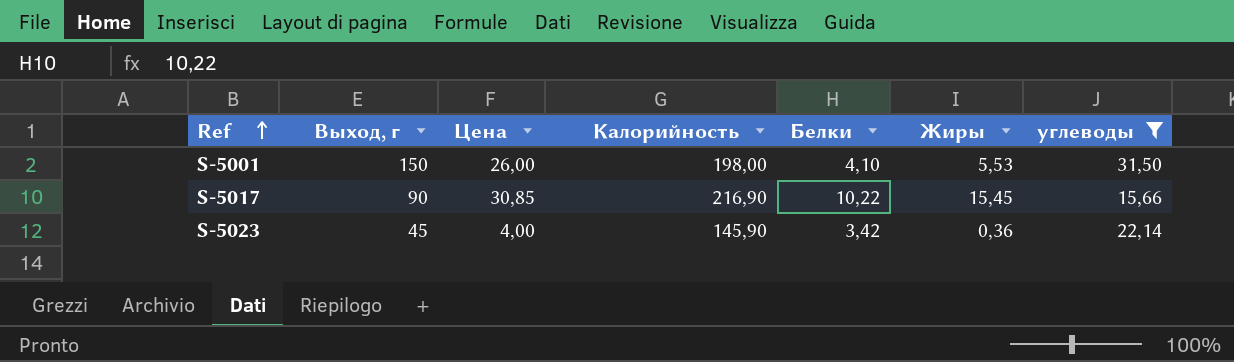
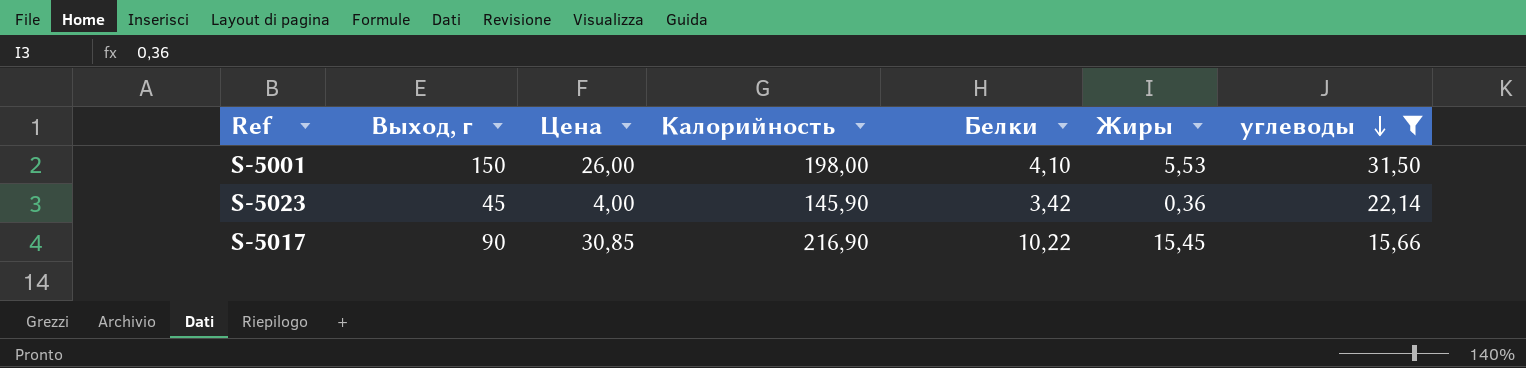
row order: Ref ascending -> углеводы descending

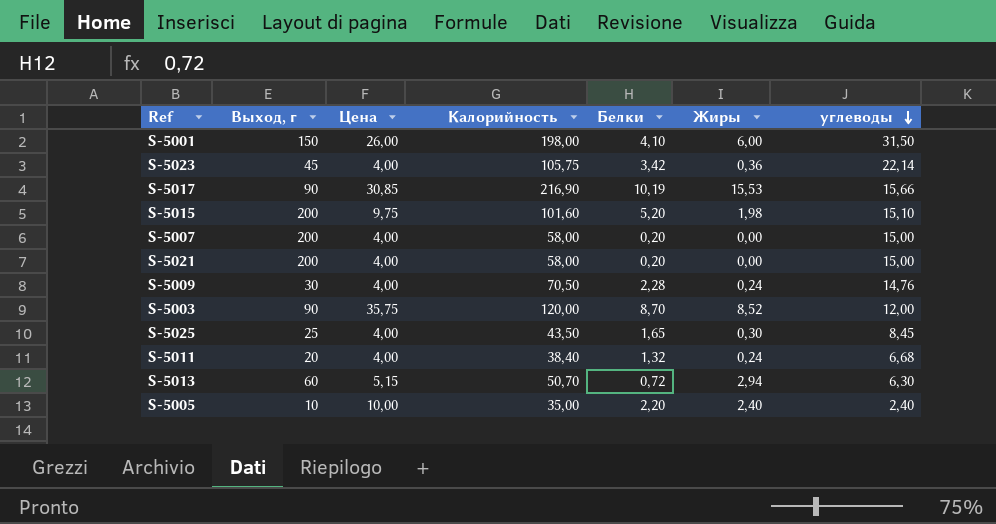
filter: углеводы >= 15,66 -> none
S-5001 | Жиры: 5,53 -> 6,00
S-5023 | Калорийность: 145,90 -> 105,75
S-5017 | Белки: 10,22 -> 10,19
S-5017 | Жиры: 15,45 -> 15,53

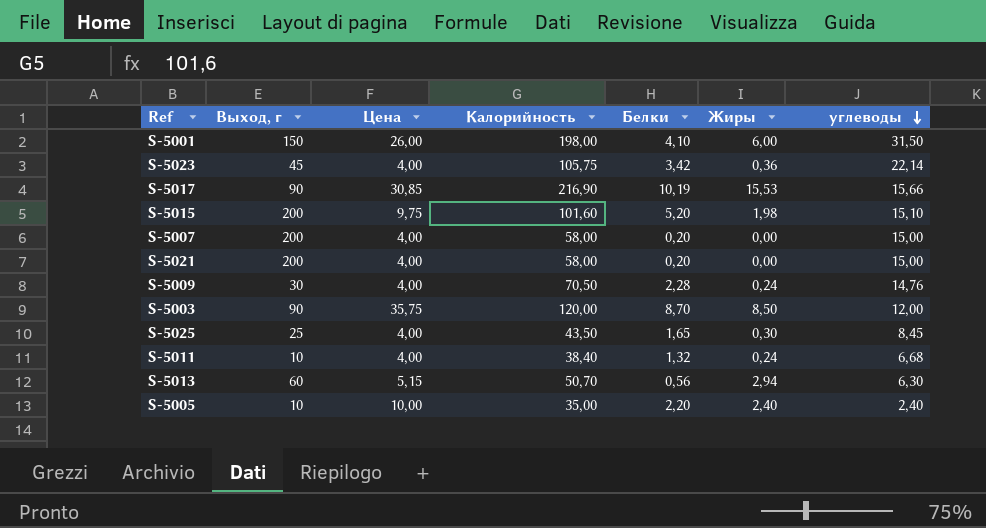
S-5003 | Жиры: 8,52 -> 8,50
S-5011 | Выход, г: 20 -> 10
S-5013 | Белки: 0,72 -> 0,56

